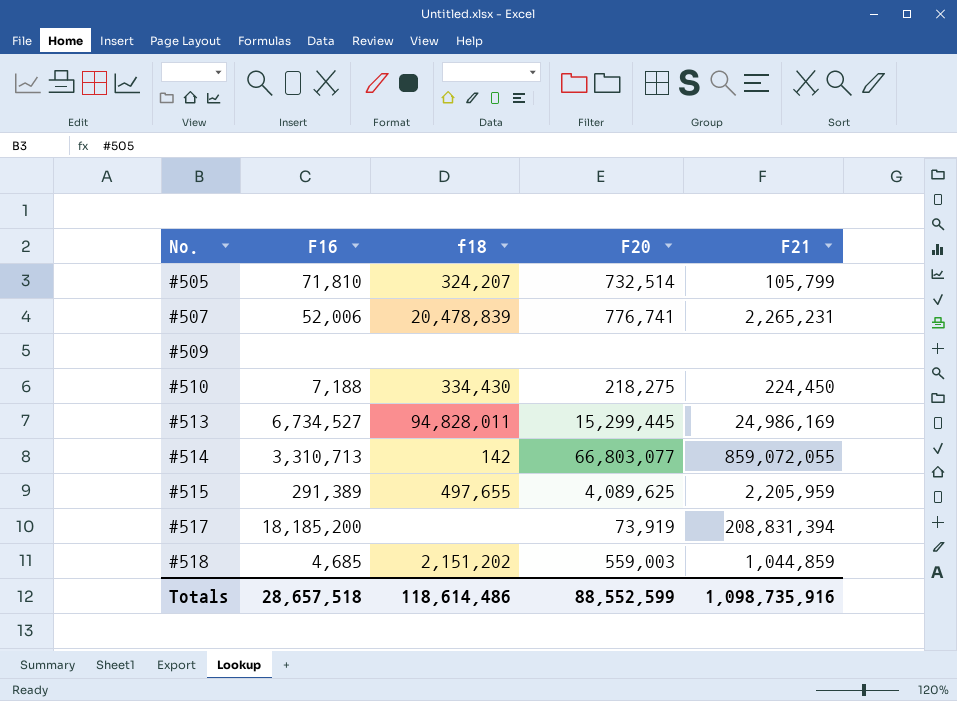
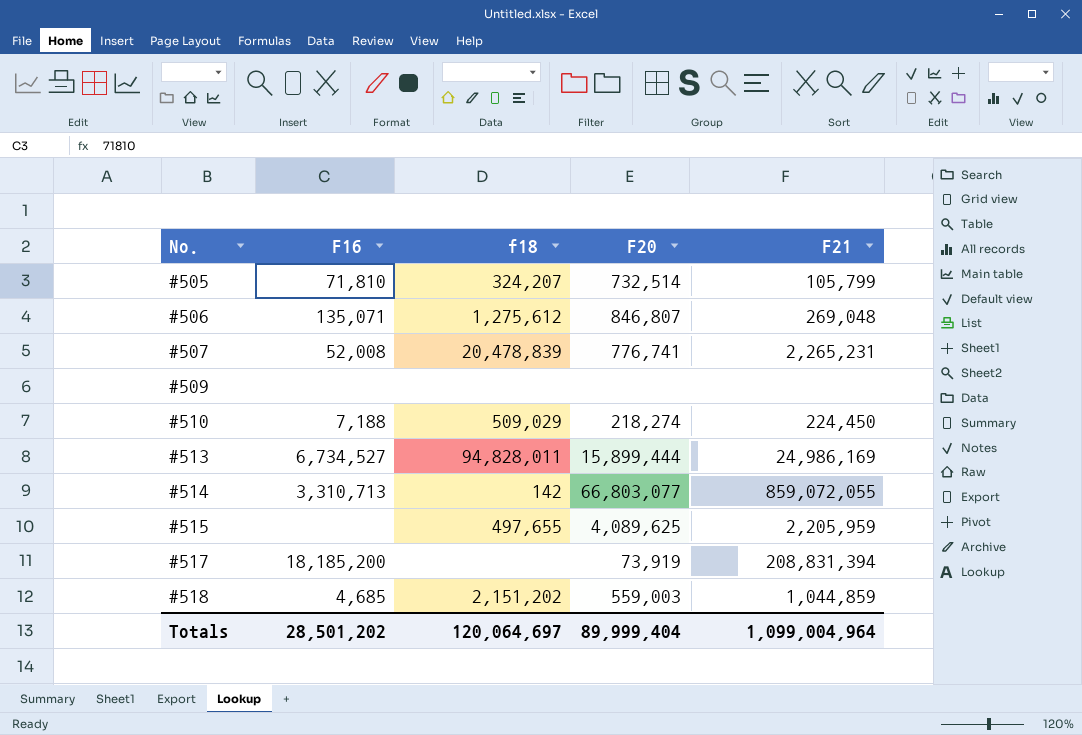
row #506: none -> 135,071 | 1,275,612 | 846,807 | 269,048
#507 | F16: 52,006 -> 52,008
#510 | f18: 334,430 -> 509,029
#510 | F20: 218,275 -> 218,274
#513 | F20: 15,299,445 -> 15,899,444
#515 | F16: 291,389 -> none
Totals | F16: 28,657,518 -> 28,501,202
Totals | f18: 118,614,486 -> 120,064,697
Totals | F20: 88,552,599 -> 89,999,404
Totals | F21: 1,098,735,916 -> 1,099,004,964

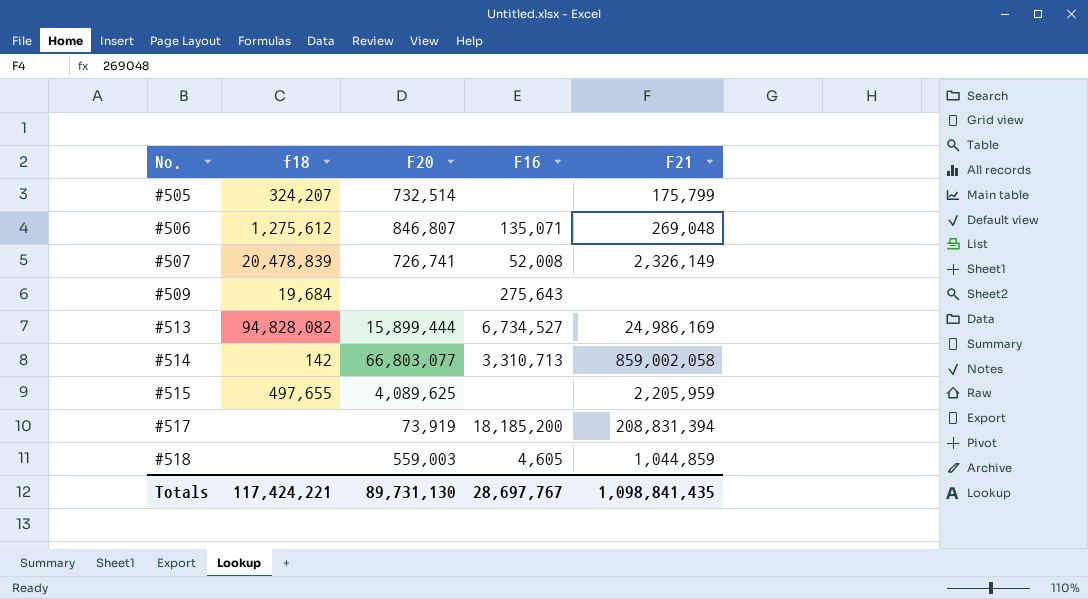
column F16 | position: 2 -> 4
row #510: 7,188 | 509,029 | 218,274 | 224,450 -> none
#505 | F16: 71,810 -> none
#505 | F21: 105,799 -> 175,799
#507 | F20: 776,741 -> 726,741
#507 | F21: 2,265,231 -> 2,326,149
#509 | f18: none -> 19,684
#509 | F16: none -> 275,643
#513 | f18: 94,828,011 -> 94,828,082
#514 | F21: 859,072,055 -> 859,002,058
#518 | f18: 2,151,202 -> none
#518 | F16: 4,685 -> 4,605
Totals | f18: 120,064,697 -> 117,424,221
Totals | F20: 89,999,404 -> 89,731,130
Totals | F16: 28,501,202 -> 28,697,767
Totals | F21: 1,099,004,964 -> 1,098,841,435

